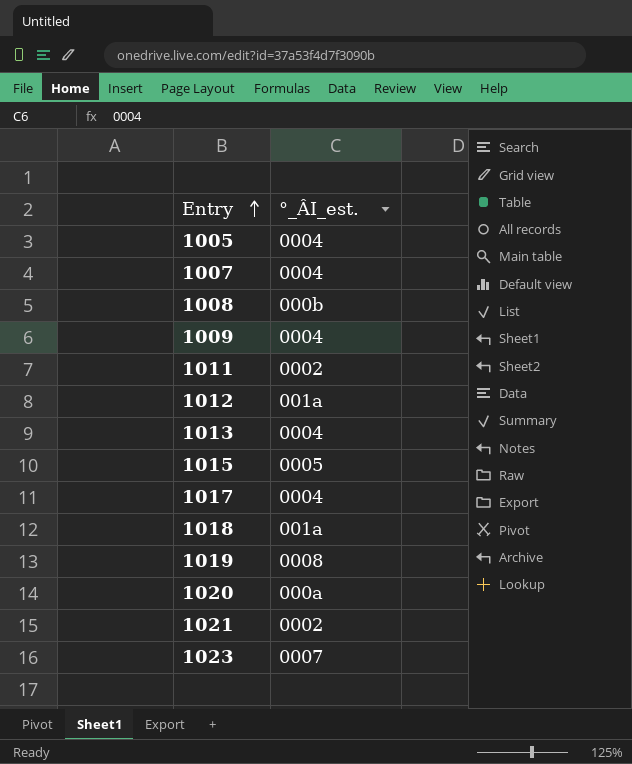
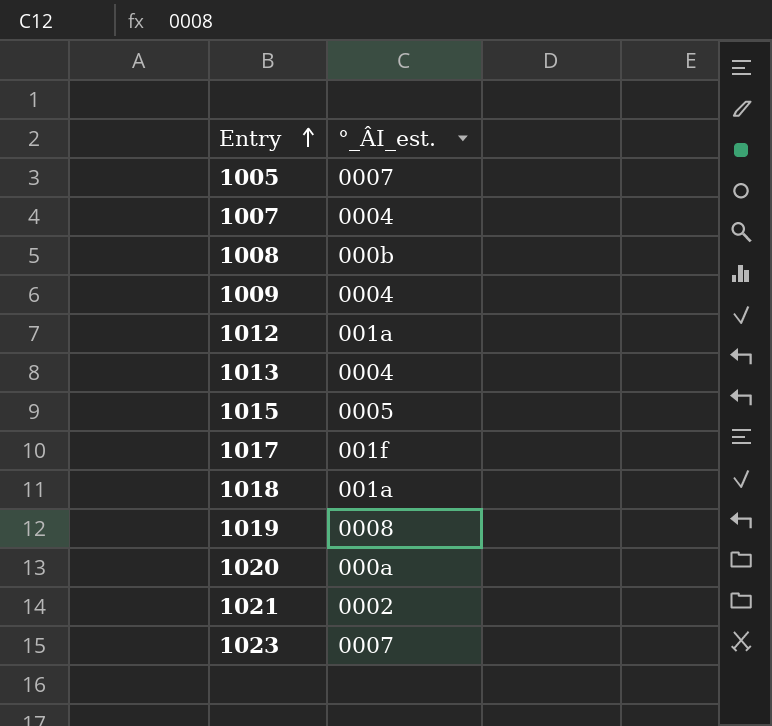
row 1011: 0002 -> none
1005 | °_ÂI_est.: 0004 -> 0007
1017 | °_ÂI_est.: 0004 -> 001f

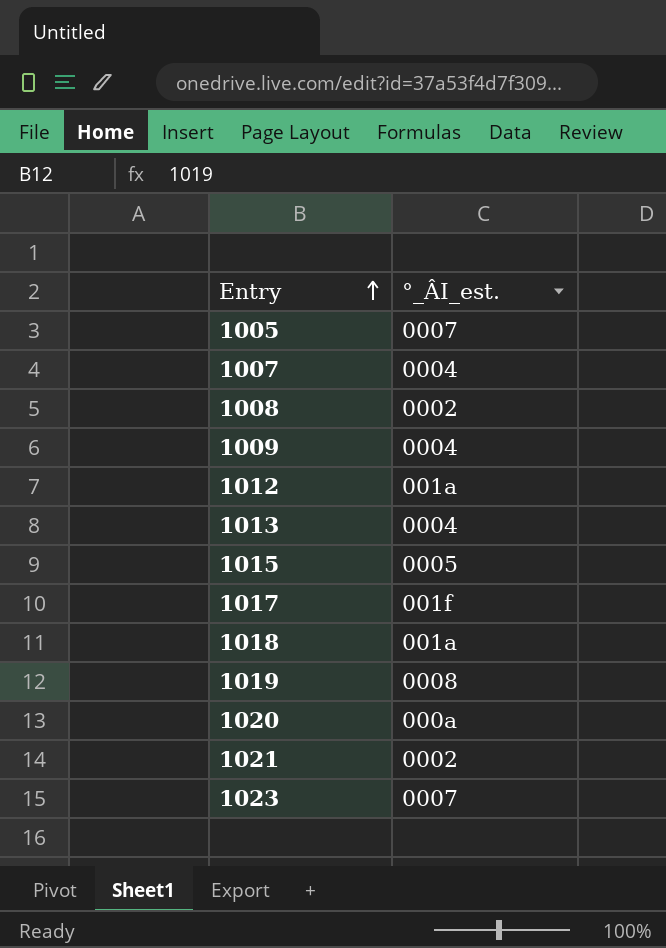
1008 | °_ÂI_est.: 000b -> 0002

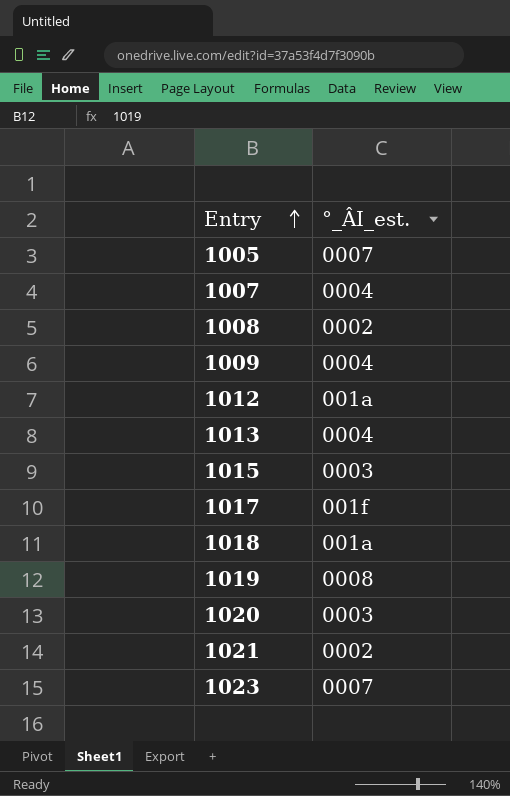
1015 | °_ÂI_est.: 0005 -> 0003
1020 | °_ÂI_est.: 000a -> 0003

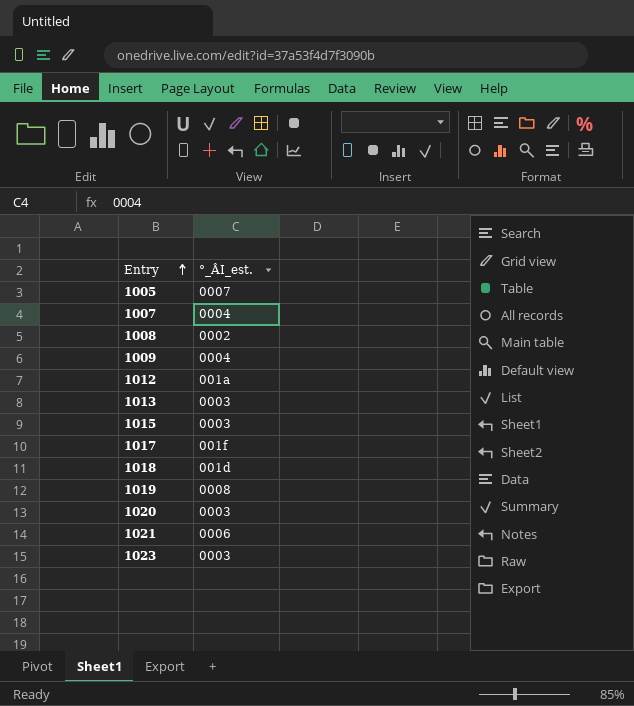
1013 | °_ÂI_est.: 0004 -> 0003
1018 | °_ÂI_est.: 001a -> 001d
1021 | °_ÂI_est.: 0002 -> 0006
1023 | °_ÂI_est.: 0007 -> 0003

